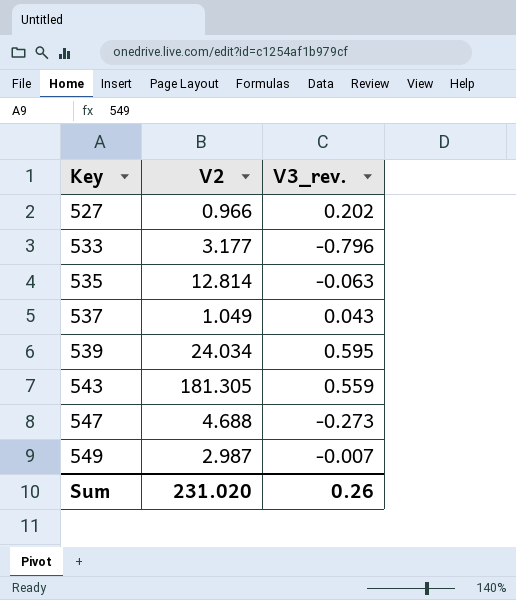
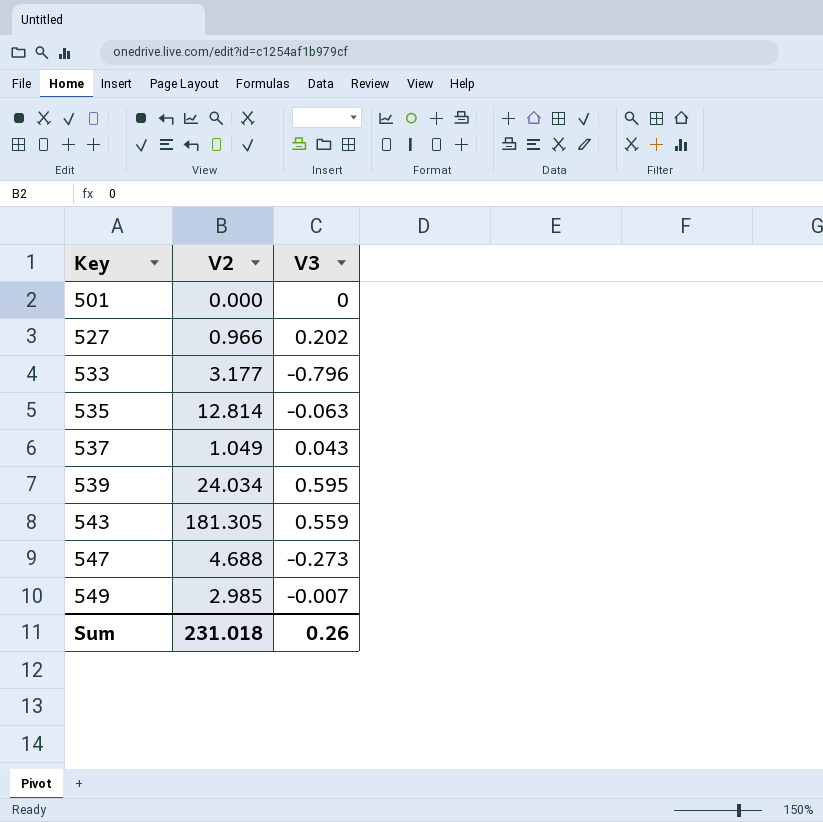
column name: V3_rev. -> V3
row 501: none -> 0.000 | 0
549 | V2: 2.987 -> 2.985
Sum | V2: 231.020 -> 231.018

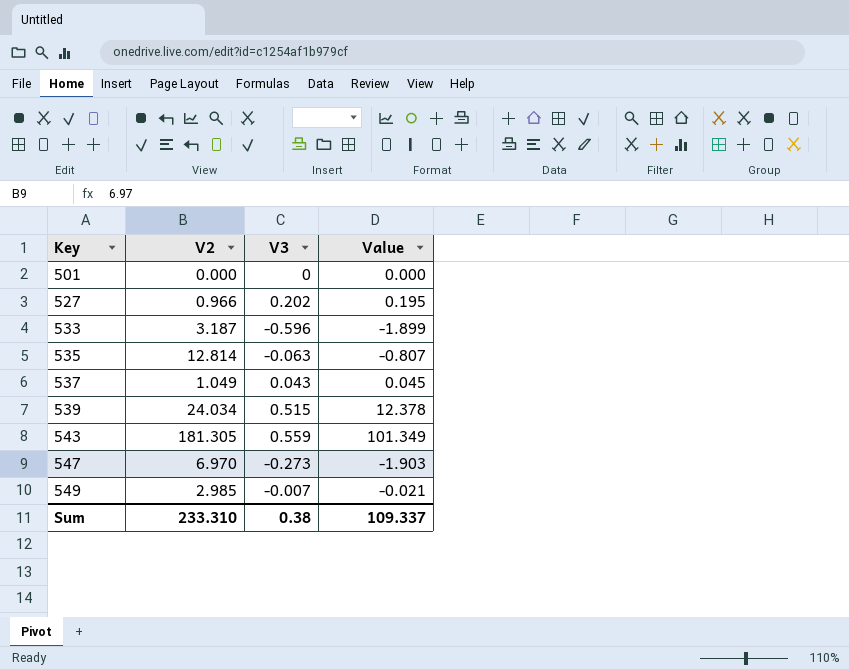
column Value | formula: none -> [V2] * [V3]
533 | V2: 3.177 -> 3.187
533 | V3: -0.796 -> -0.596
539 | V3: 0.595 -> 0.515
547 | V2: 4.688 -> 6.970
Sum | V2: 231.018 -> 233.310
Sum | V3: 0.26 -> 0.38

